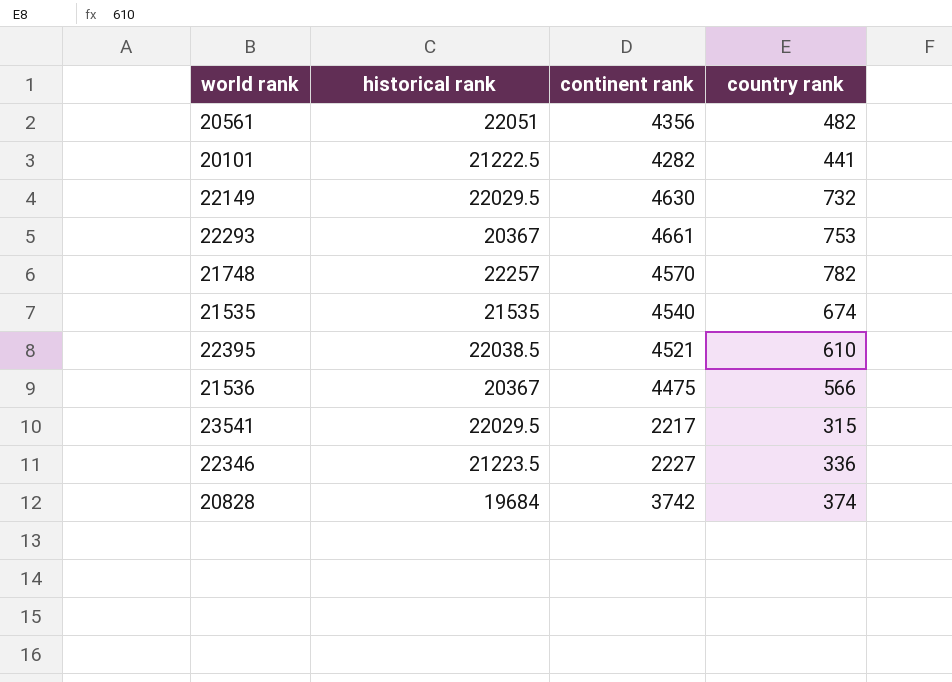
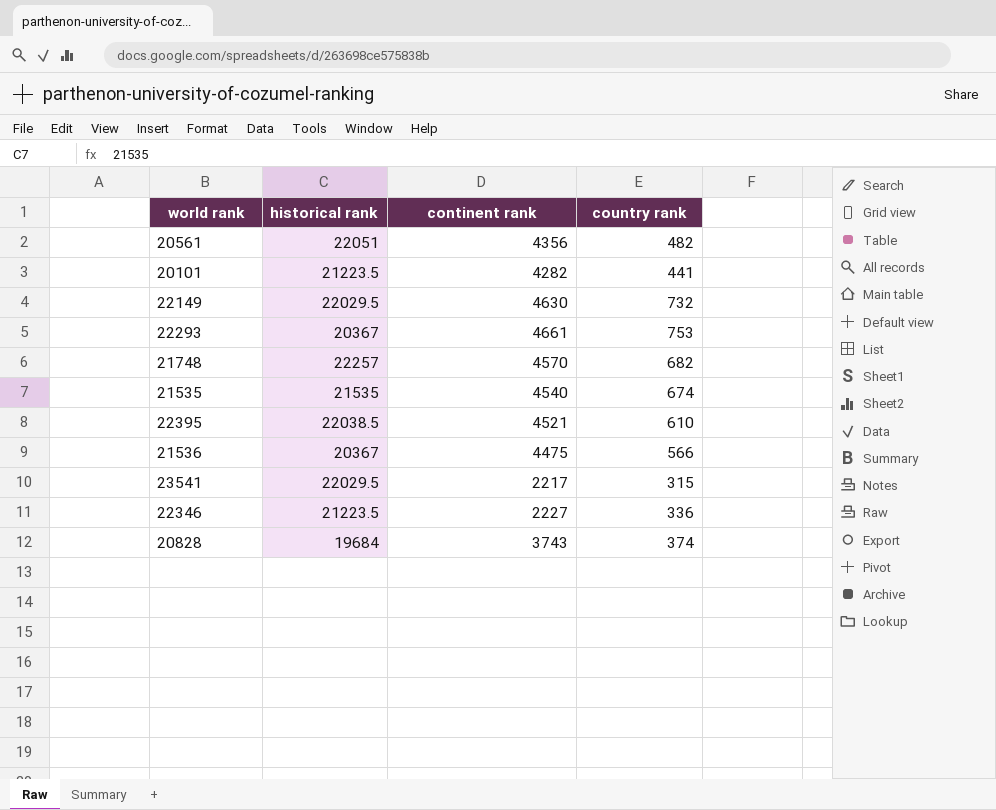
20101 | historical rank: 21222.5 -> 21223.5
21748 | country rank: 782 -> 682
20828 | continent rank: 3742 -> 3743

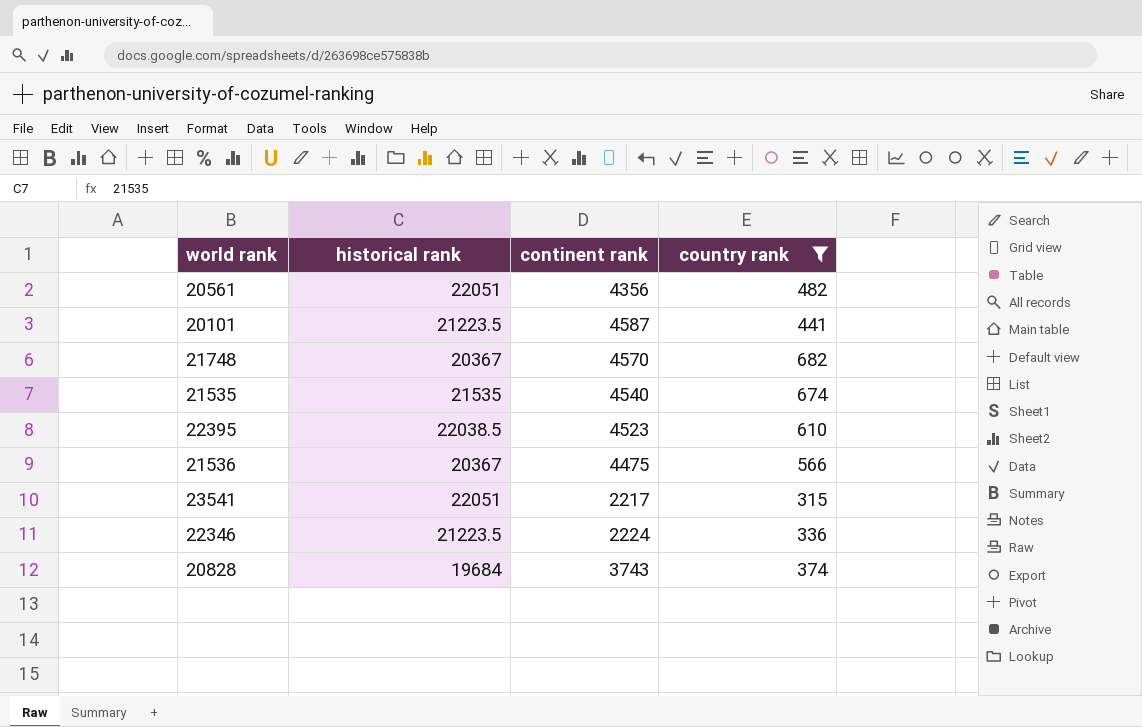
filter: none -> country rank <= 682
20101 | continent rank: 4282 -> 4587
21748 | historical rank: 22257 -> 20367
22395 | continent rank: 4521 -> 4523
23541 | historical rank: 22029.5 -> 22051
22346 | continent rank: 2227 -> 2224

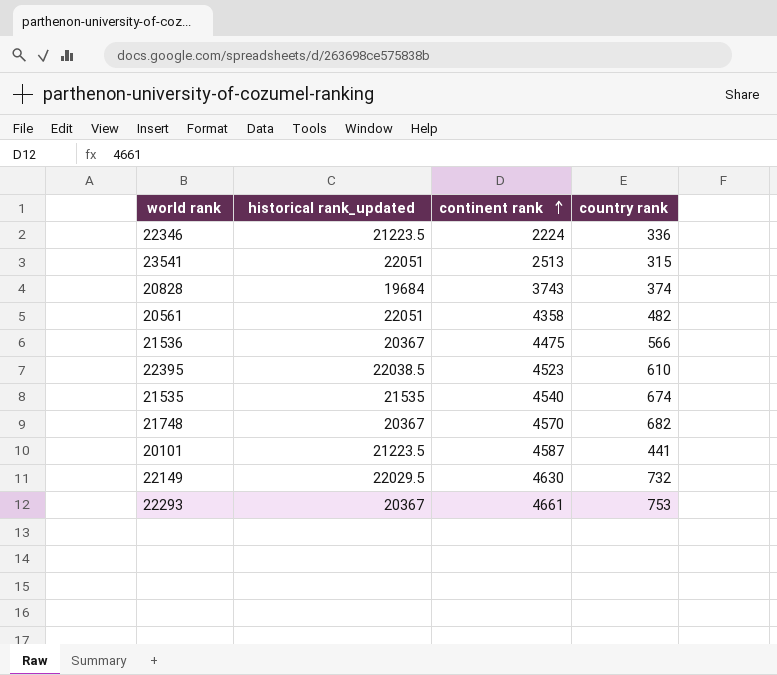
filter: country rank <= 682 -> none
row order: none -> continent rank ascending
column name: historical rank -> historical rank_updated
23541 | continent rank: 2217 -> 2513
20561 | continent rank: 4356 -> 4358

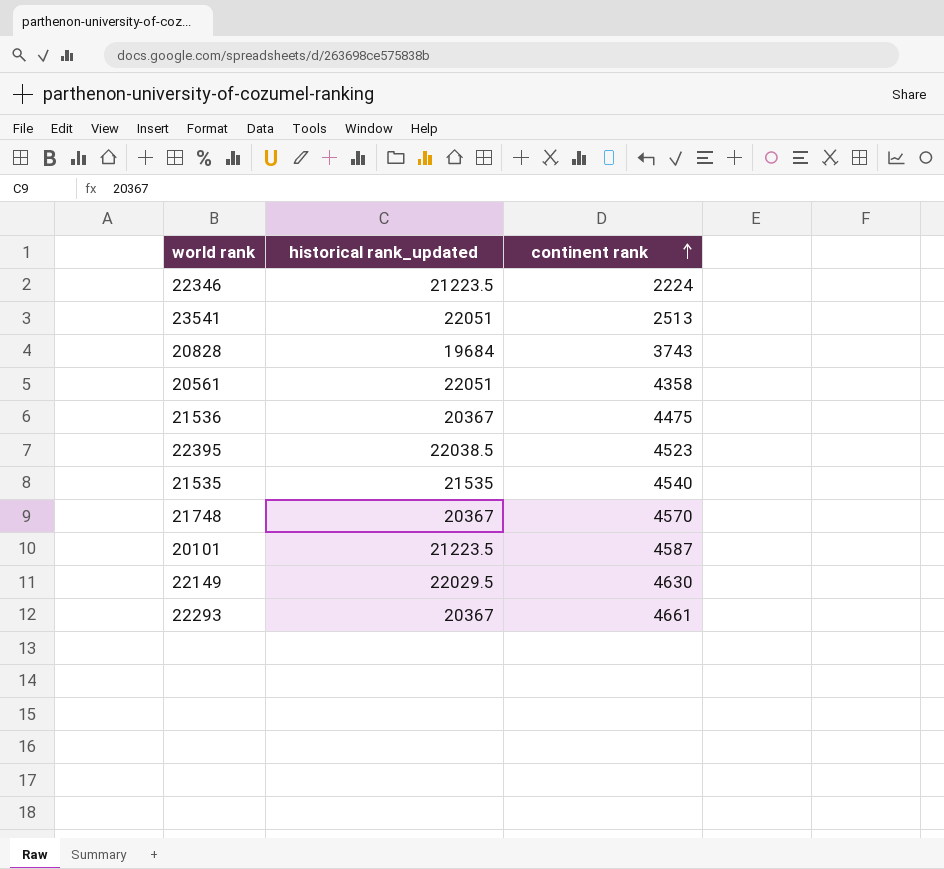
column country rank | position: 4 -> none

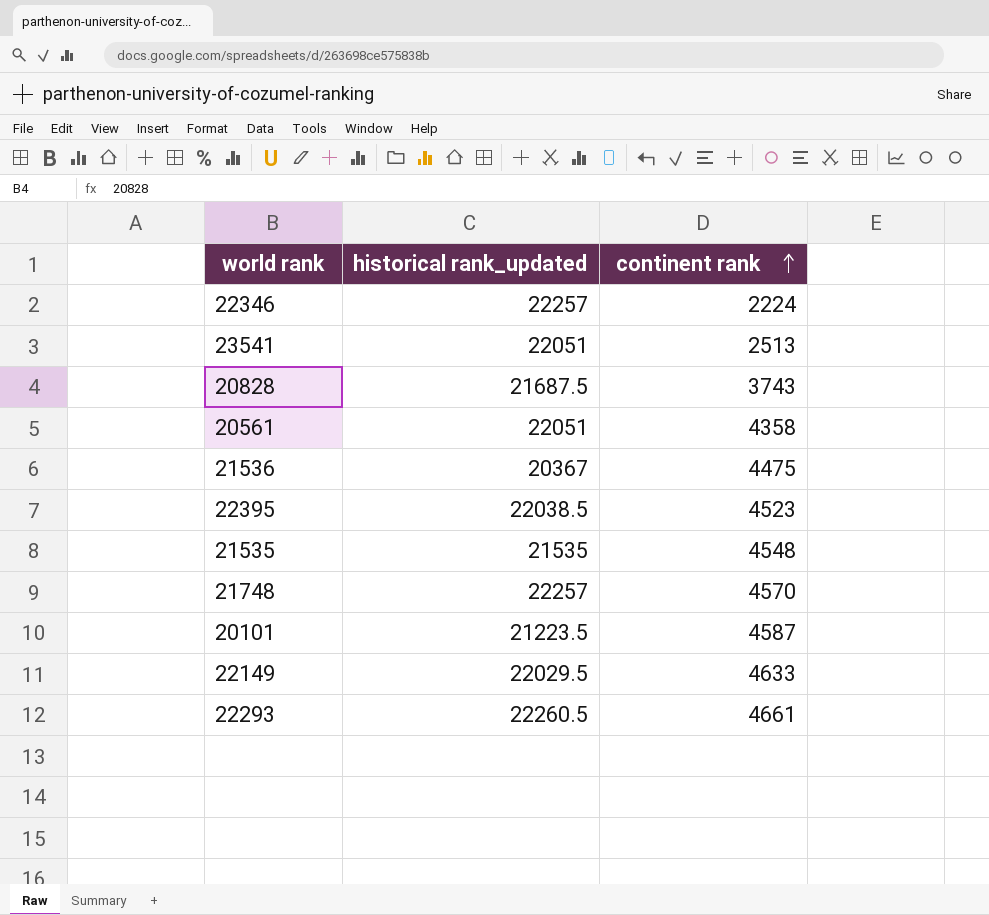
22346 | historical rank_updated: 21223.5 -> 22257
20828 | historical rank_updated: 19684 -> 21687.5
21535 | continent rank: 4540 -> 4548
21748 | historical rank_updated: 20367 -> 22257
22149 | continent rank: 4630 -> 4633
22293 | historical rank_updated: 20367 -> 22260.5

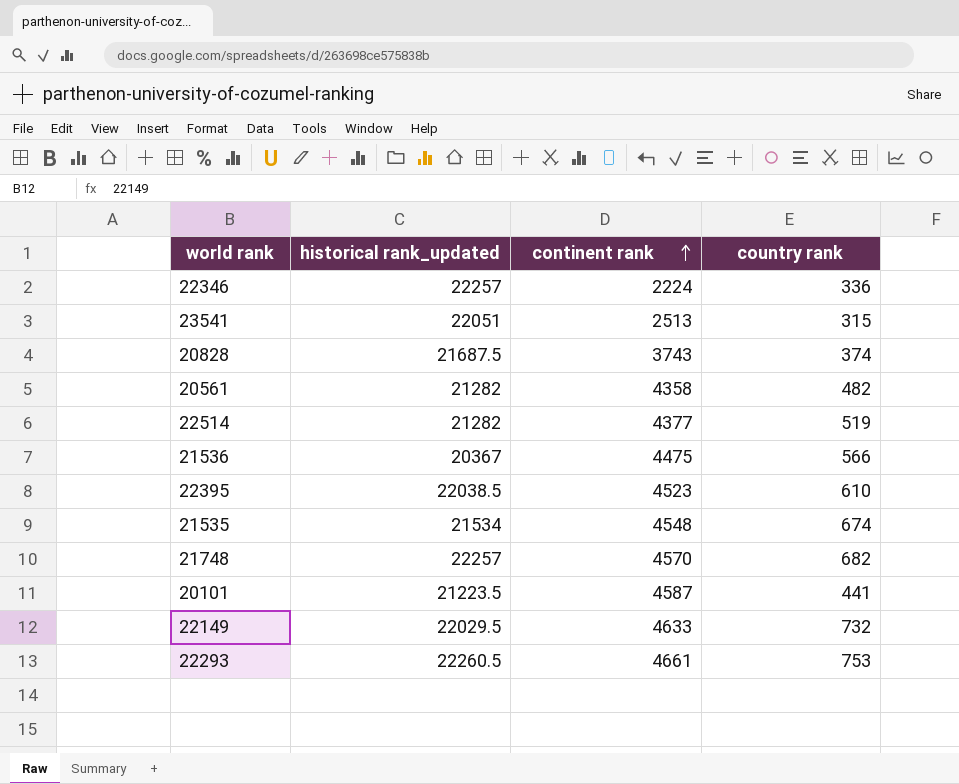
column country rank | position: none -> 4
20561 | historical rank_updated: 22051 -> 21282
row 22514: none -> 21282 | 4377 | 519
21535 | historical rank_updated: 21535 -> 21534

